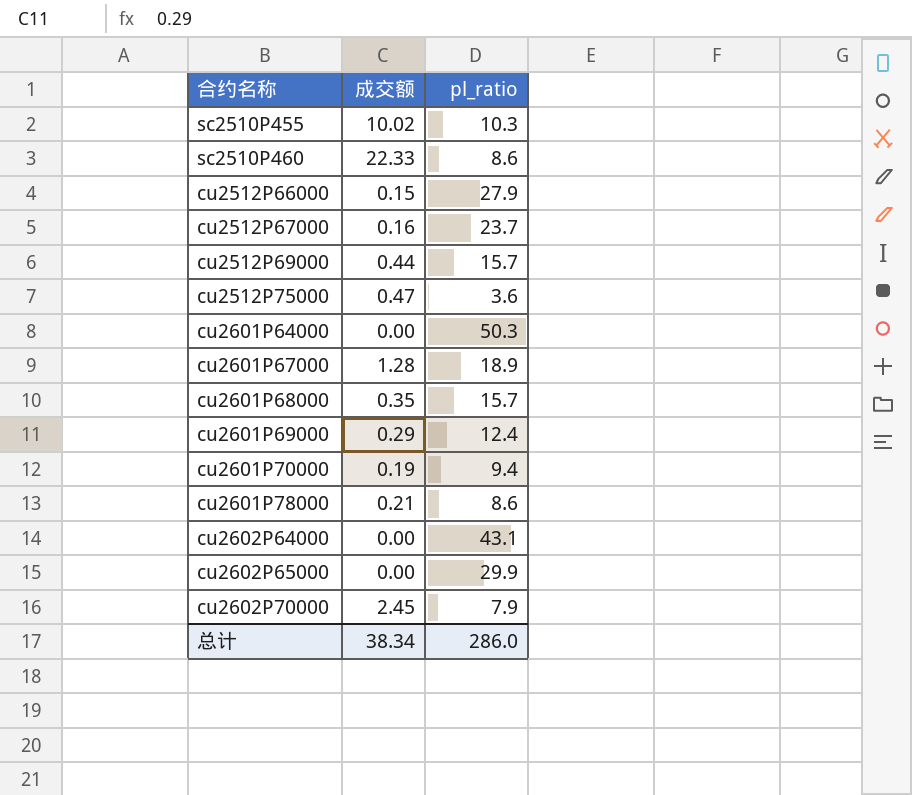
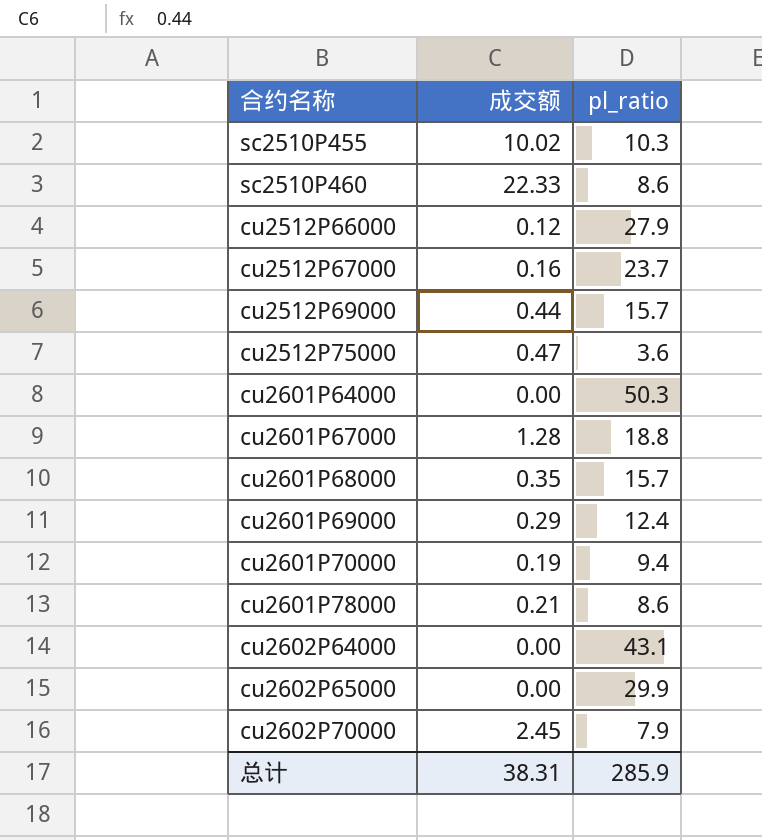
cu2512P66000 | 成交额: 0.15 -> 0.12
cu2601P67000 | pl_ratio: 18.9 -> 18.8
总计 | 成交额: 38.34 -> 38.31
总计 | pl_ratio: 286.0 -> 285.9

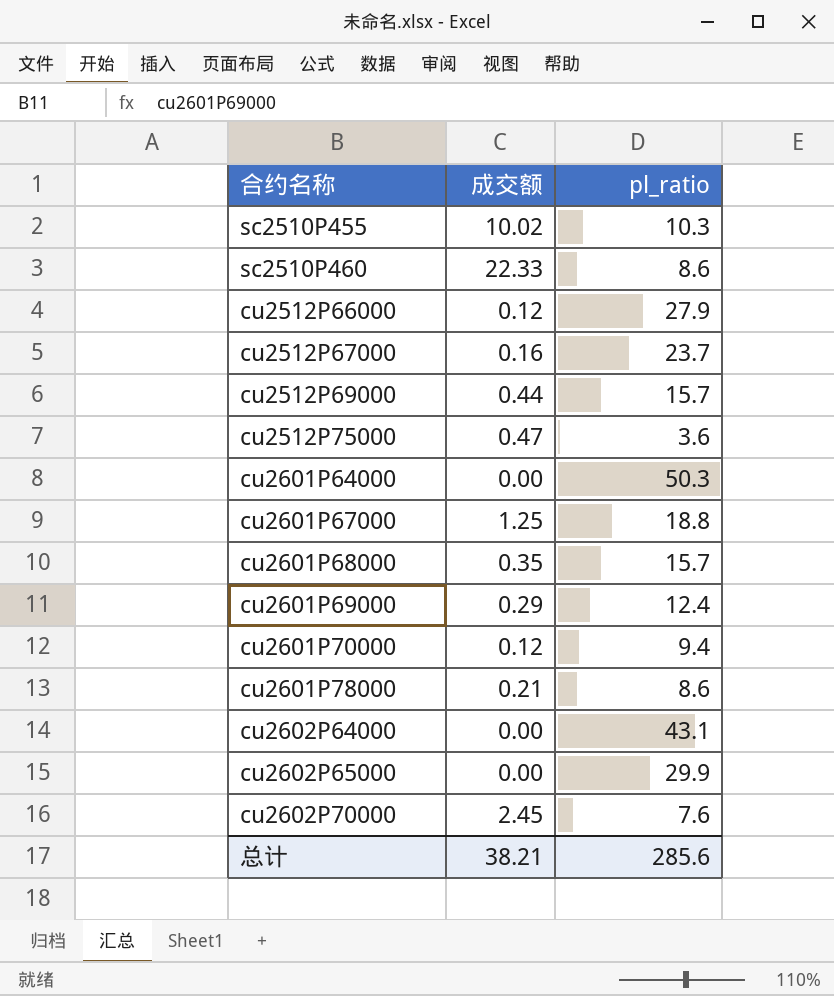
cu2601P67000 | 成交额: 1.28 -> 1.25
cu2601P70000 | 成交额: 0.19 -> 0.12
cu2602P70000 | pl_ratio: 7.9 -> 7.6
总计 | 成交额: 38.31 -> 38.21
总计 | pl_ratio: 285.9 -> 285.6

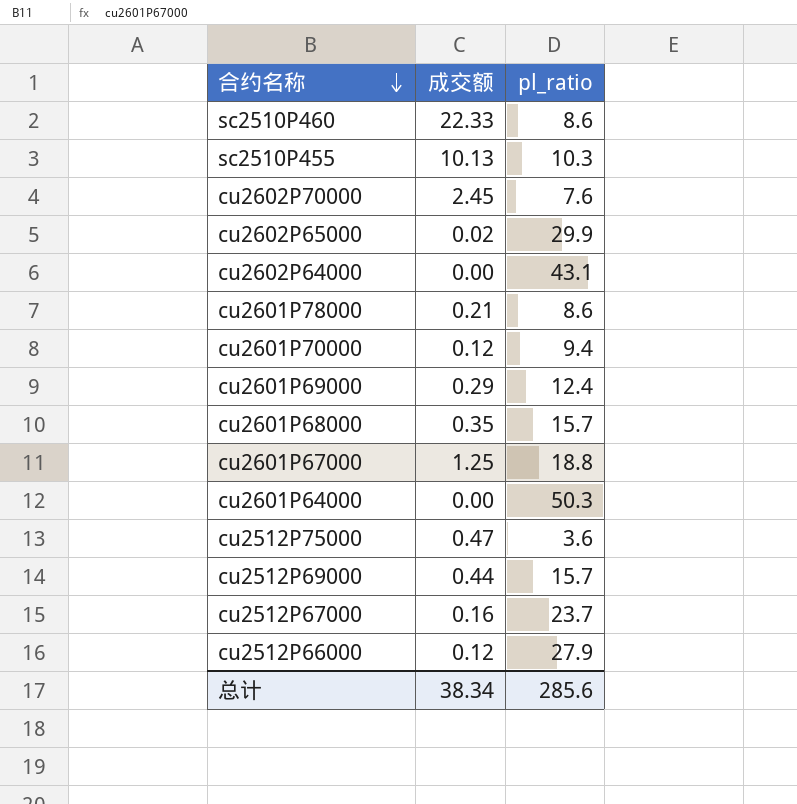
row order: none -> 合约名称 descending
sc2510P455 | 成交额: 10.02 -> 10.13
cu2602P65000 | 成交额: 0.00 -> 0.02
总计 | 成交额: 38.21 -> 38.34

